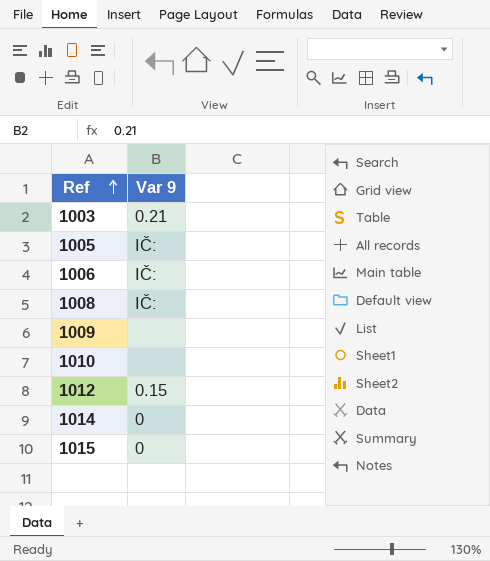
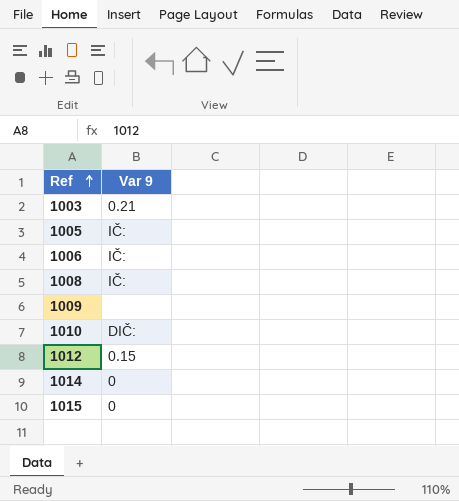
1010 | Var 9: none -> DIČ:

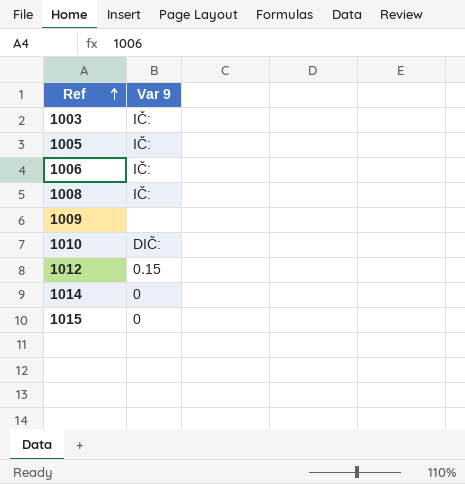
1003 | Var 9: 0.21 -> IČ:

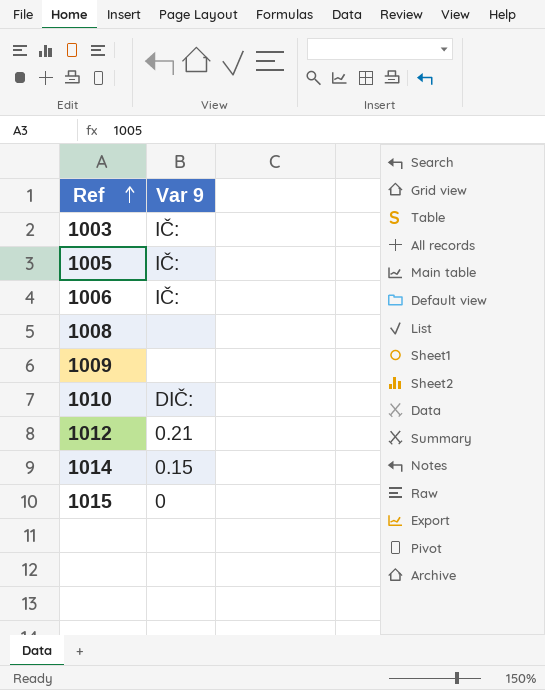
1008 | Var 9: IČ: -> none
1012 | Var 9: 0.15 -> 0.21
1014 | Var 9: 0 -> 0.15

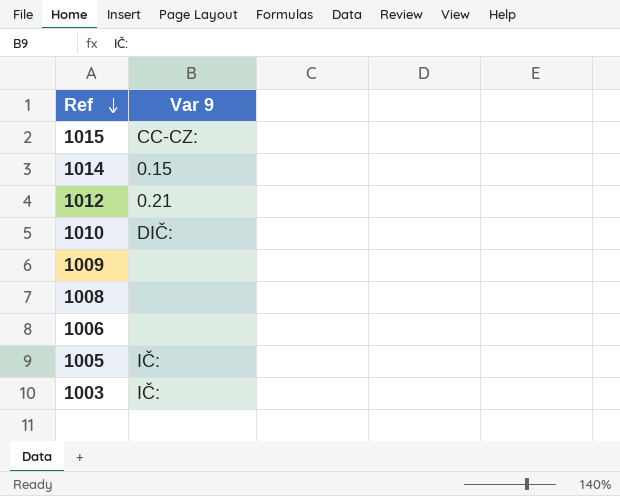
row order: Ref ascending -> Ref descending
1015 | Var 9: 0 -> CC-CZ:
1006 | Var 9: IČ: -> none

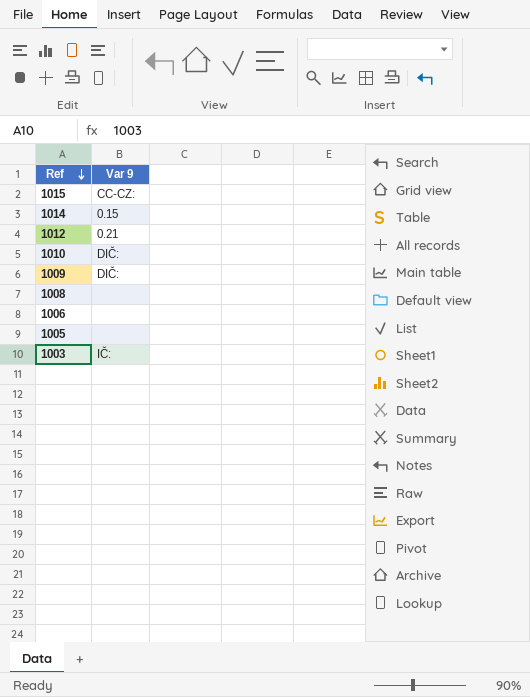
1009 | Var 9: none -> DIČ:
1005 | Var 9: IČ: -> none

